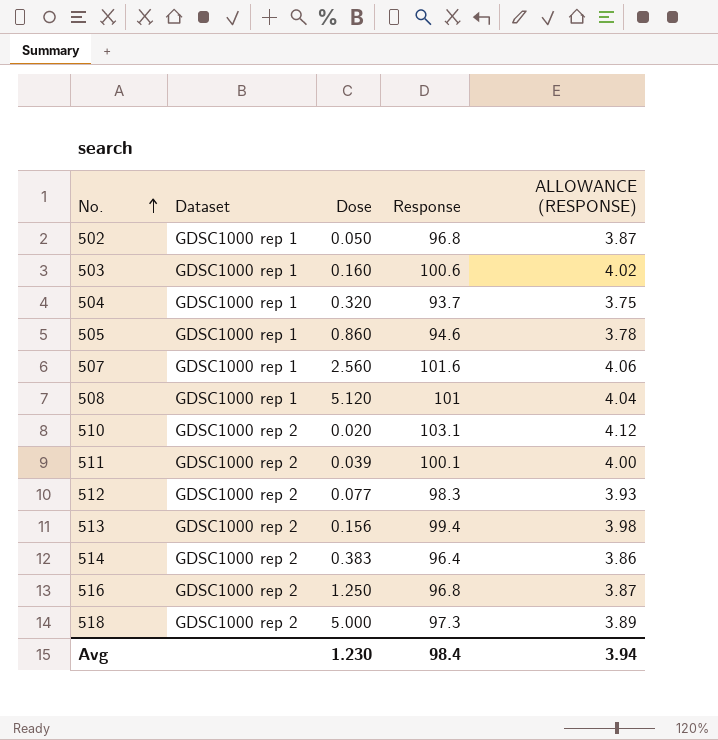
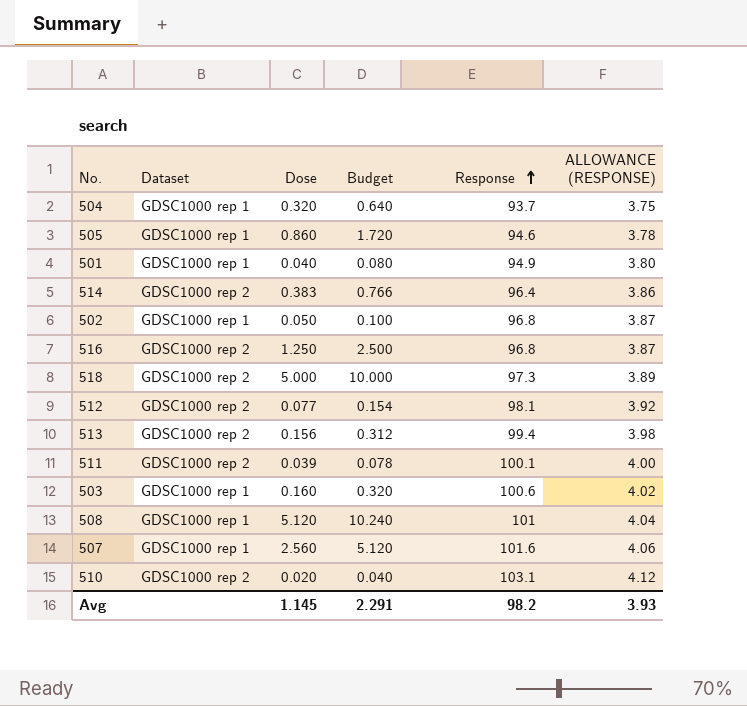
row order: No. ascending -> Response ascending
column Budget | formula: none -> [Dose] * 2
row 501: none -> GDSC1000 rep 1 | 0.040 | 0.080 | 94.9 | 3.80
512 | Response: 98.3 -> 98.1
512 | ALLOWANCE (RESPONSE): 3.93 -> 3.92
Avg | Dose: 1.230 -> 1.145
Avg | Response: 98.4 -> 98.2
Avg | ALLOWANCE (RESPONSE): 3.94 -> 3.93

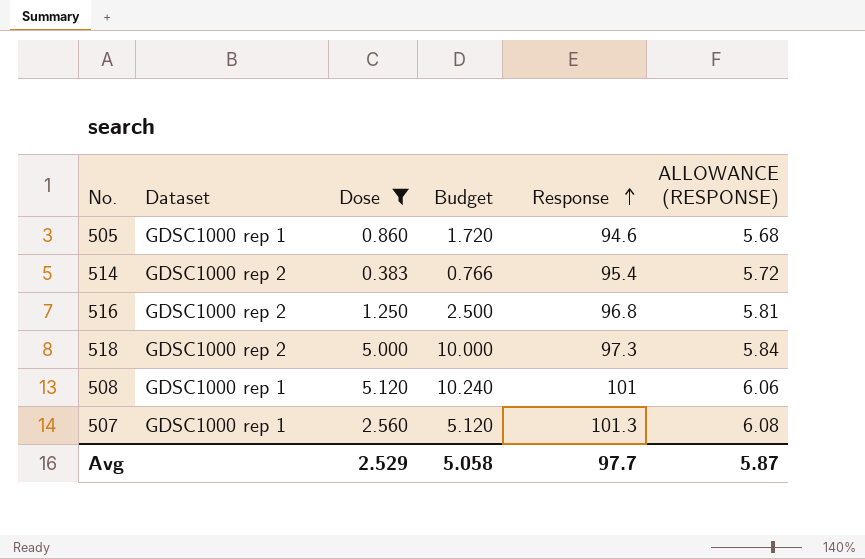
filter: none -> Dose >= 0.383
column ALLOWANCE (RESPONSE) | formula: [Response] * 0.04 -> [Response] * 0.06
514 | Response: 96.4 -> 95.4
507 | Response: 101.6 -> 101.3
Avg | Dose: 1.145 -> 2.529
Avg | Budget: 2.291 -> 5.058
Avg | Response: 98.2 -> 97.7
Avg | ALLOWANCE (RESPONSE): 3.93 -> 5.87

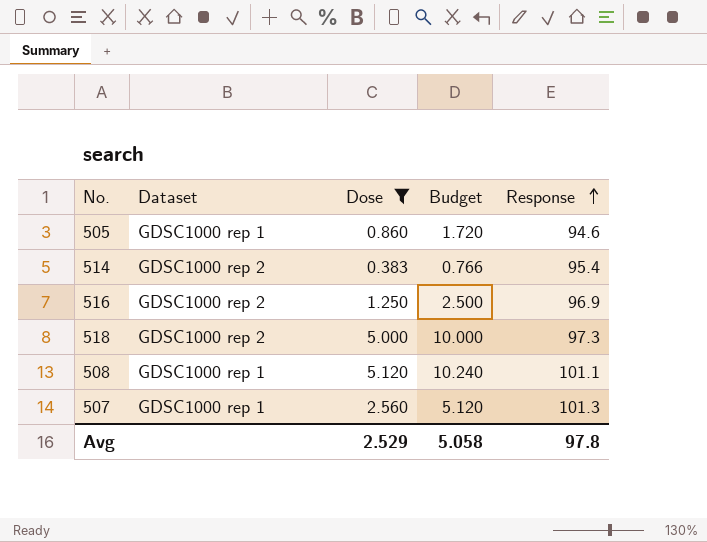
column ALLOWANCE (RESPONSE) | formula: [Response] * 0.06 -> none
516 | Response: 96.8 -> 96.9
508 | Response: 101 -> 101.1
Avg | Response: 97.7 -> 97.8

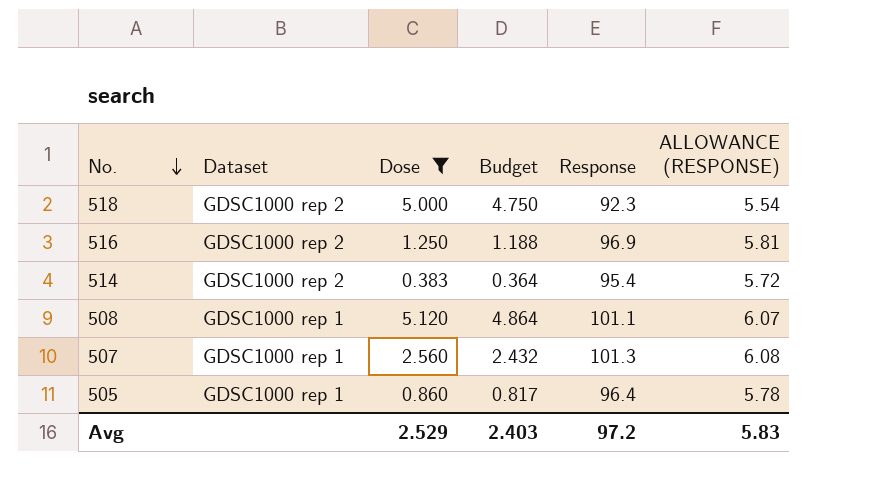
row order: Response ascending -> No. descending
column Budget | formula: [Dose] * 2 -> [Dose] * 0.95
column ALLOWANCE (RESPONSE) | formula: none -> [Response] * 0.06
518 | Response: 97.3 -> 92.3
505 | Response: 94.6 -> 96.4
Avg | Budget: 5.058 -> 2.403
Avg | Response: 97.8 -> 97.2

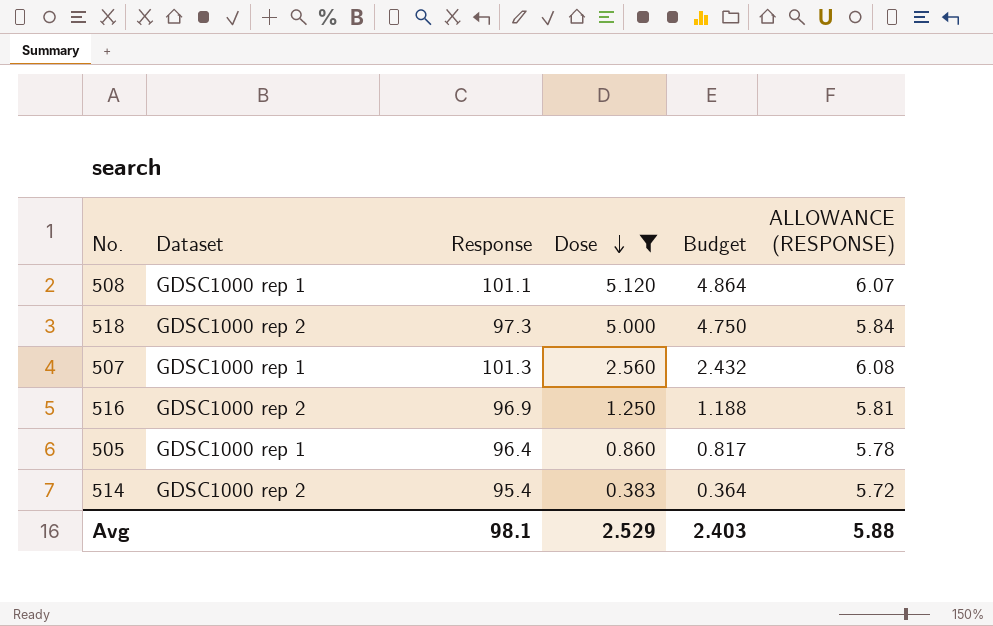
row order: No. descending -> Dose descending
column Response | position: 5 -> 3
518 | Response: 92.3 -> 97.3
518 | ALLOWANCE (RESPONSE): 5.54 -> 5.84
Avg | Response: 97.2 -> 98.1
Avg | ALLOWANCE (RESPONSE): 5.83 -> 5.88

